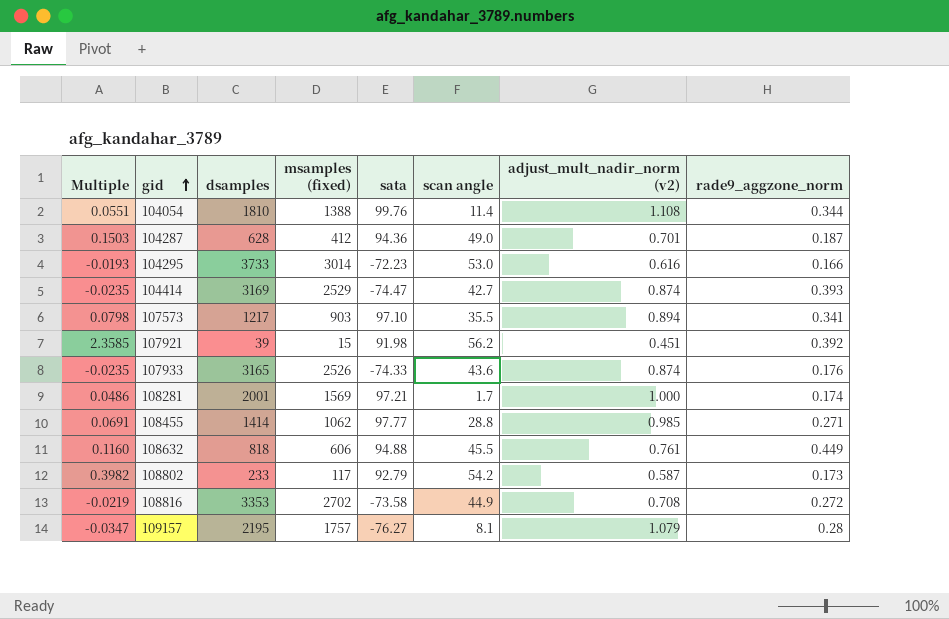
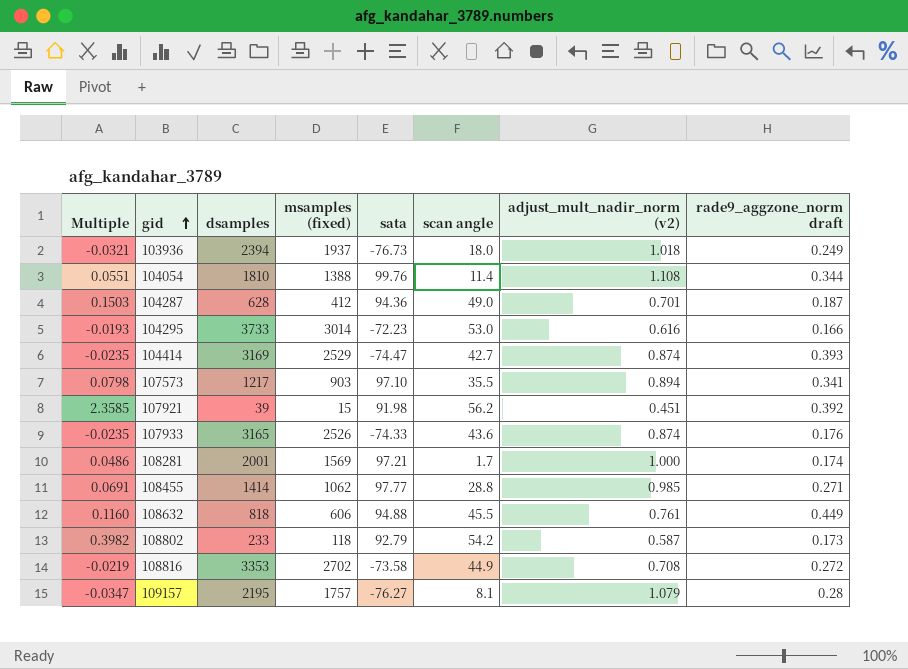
column name: rade9_aggzone_norm -> rade9_aggzone_norm draft
row 103936: none -> -0.0321 | 2394 | 1937 | -76.73 | 18.0 | 1.018 | 0.249
108802 | msamples (fixed): 117 -> 118

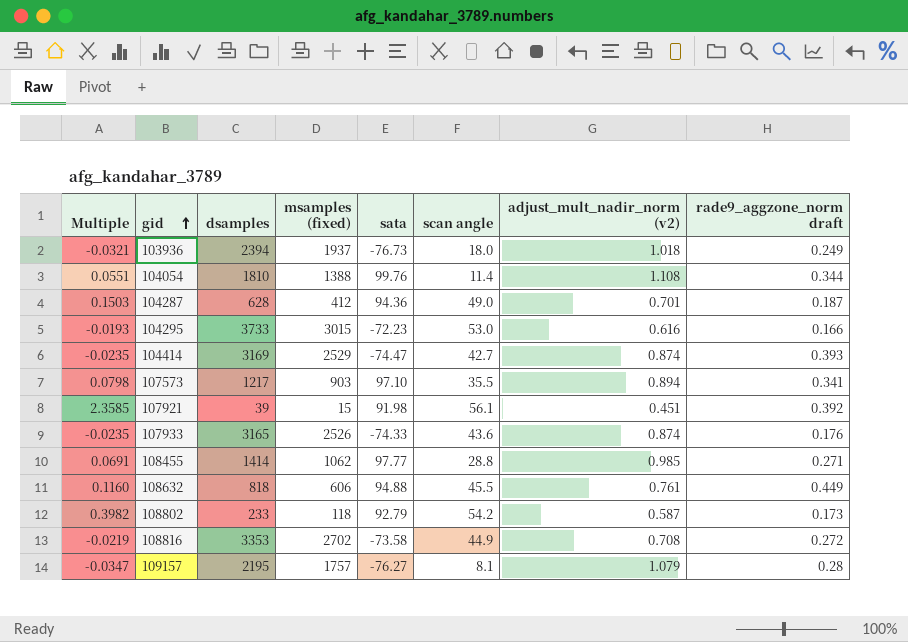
row 108281: 0.0486 | 2001 | 1569 | 97.21 | 1.7 | 1.000 | 0.174 -> none
104295 | msamples (fixed): 3014 -> 3015
107921 | scan angle: 56.2 -> 56.1

